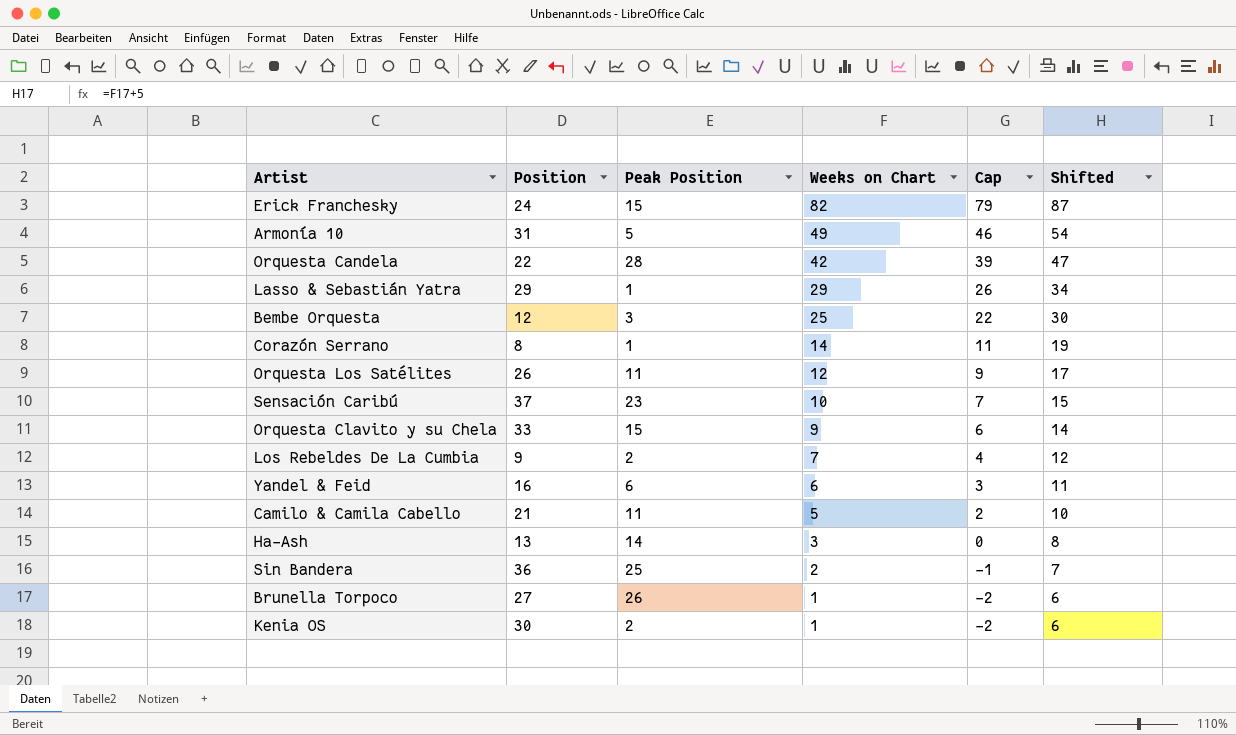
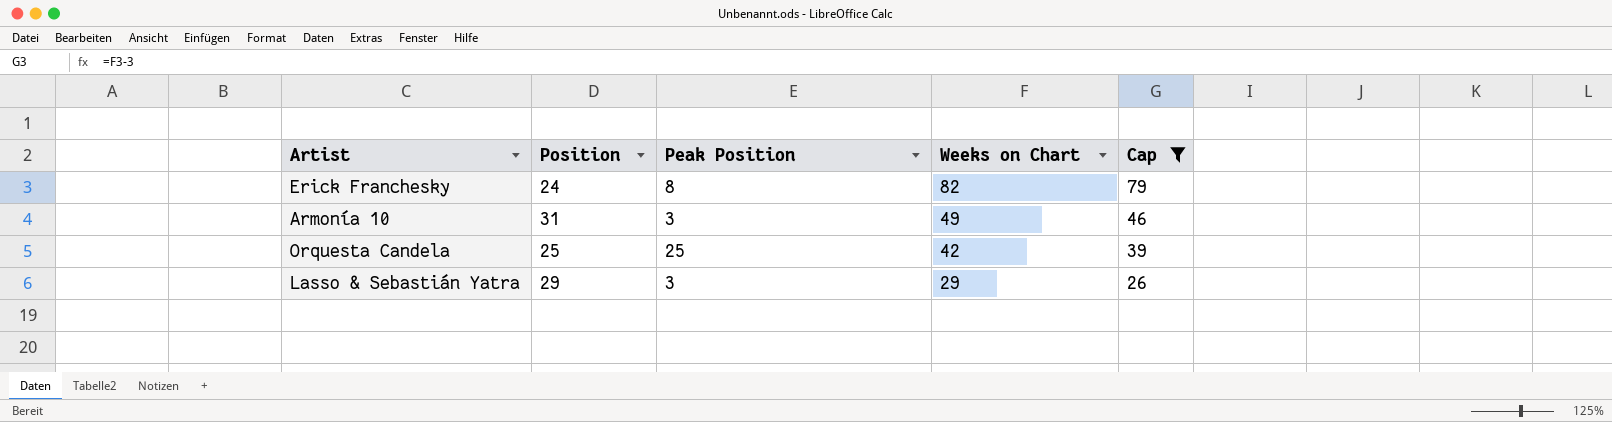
filter: none -> Cap >= 26
column Shifted | formula: [Weeks on Chart] + 5 -> none
Erick Franchesky | Peak Position: 15 -> 8
Armonía 10 | Peak Position: 5 -> 3
Orquesta Candela | Position: 22 -> 25
Orquesta Candela | Peak Position: 28 -> 25
Lasso & Sebastián Yatra | Peak Position: 1 -> 3

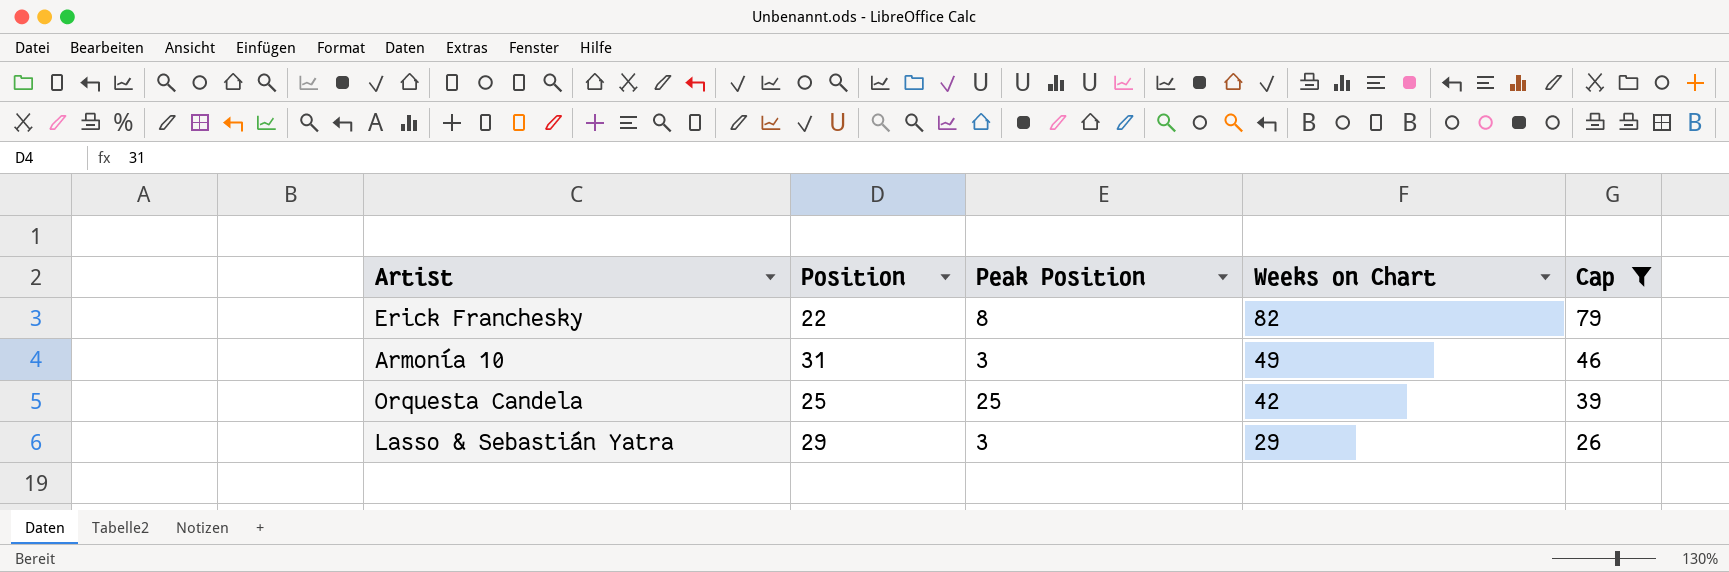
Erick Franchesky | Position: 24 -> 22

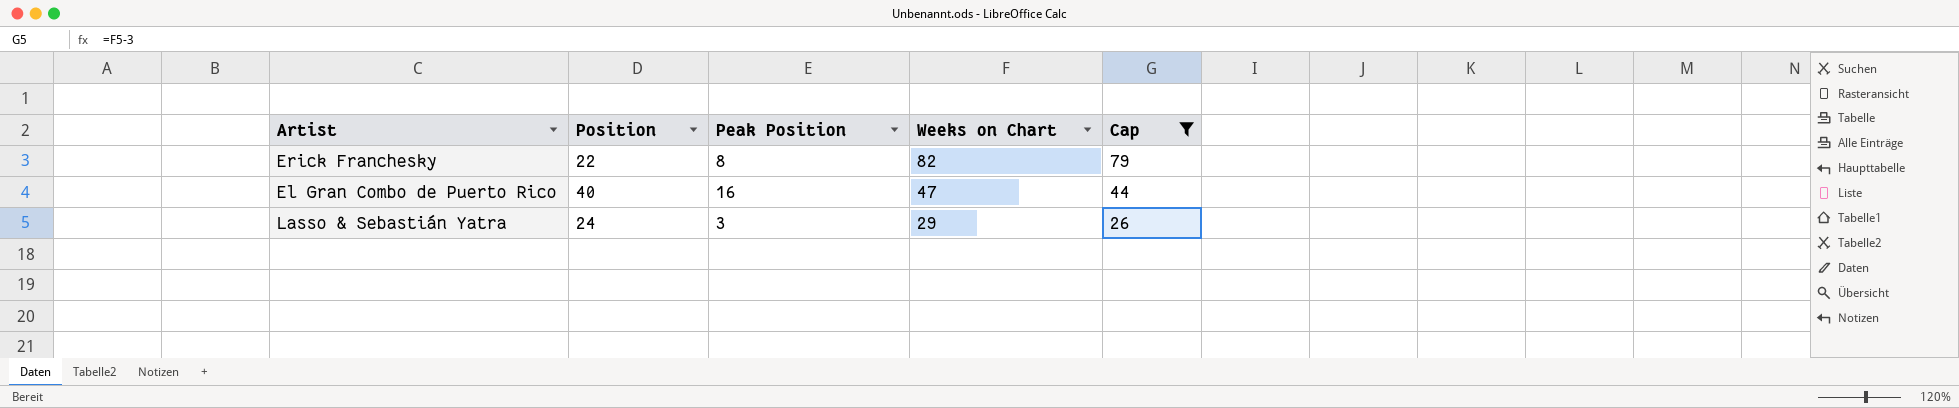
row Armonía 10: 31 | 3 | 49 | 46 -> none
row Orquesta Candela: 25 | 25 | 42 | 39 -> none
row El Gran Combo de Puerto Rico: none -> 40 | 16 | 47 | 44
Lasso & Sebastián Yatra | Position: 29 -> 24

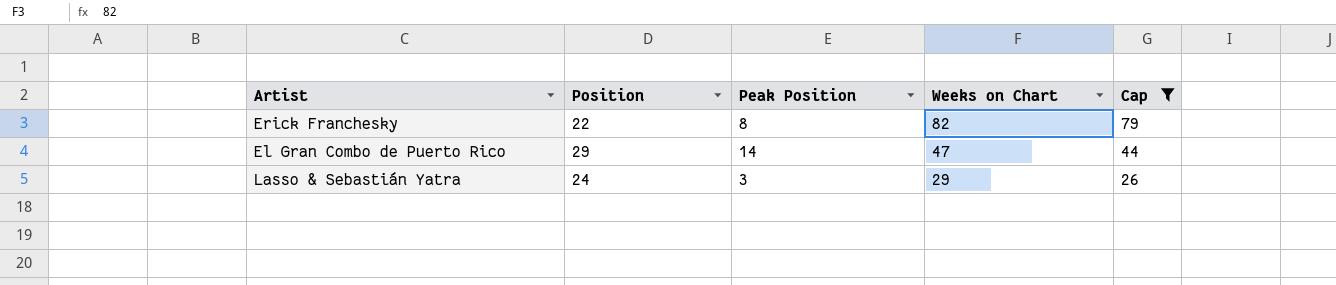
El Gran Combo de Puerto Rico | Position: 40 -> 29
El Gran Combo de Puerto Rico | Peak Position: 16 -> 14

